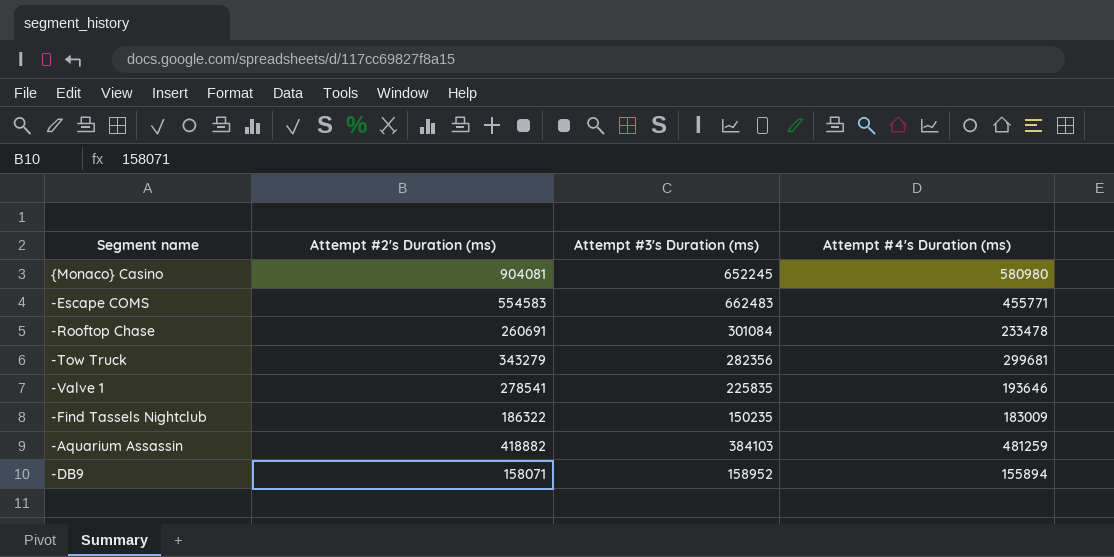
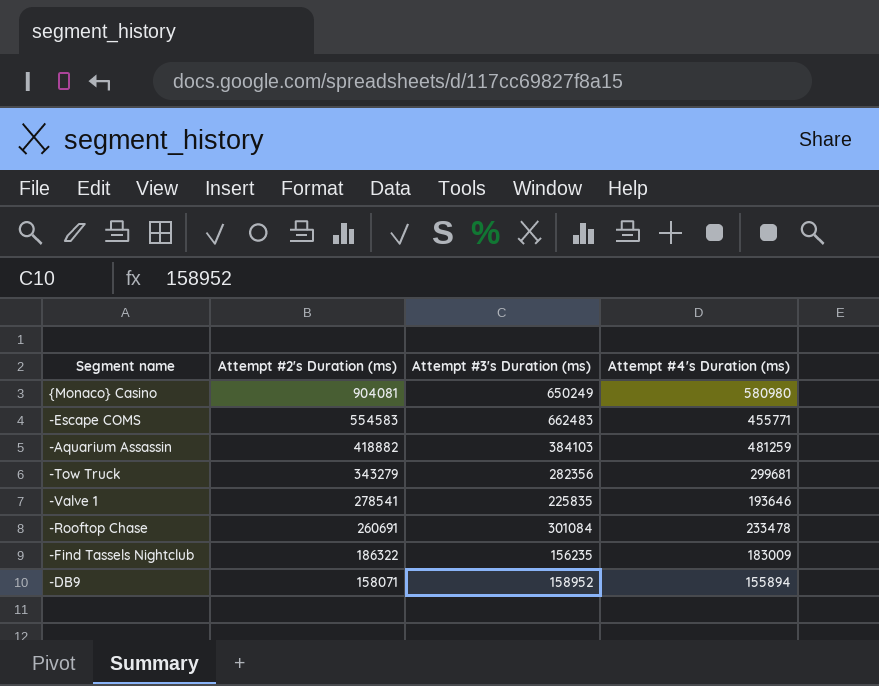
row order: none -> Attempt #2's Duration (ms) descending
{Monaco} Casino | Attempt #3's Duration (ms): 652245 -> 650249
-Find Tassels Nightclub | Attempt #3's Duration (ms): 150235 -> 156235

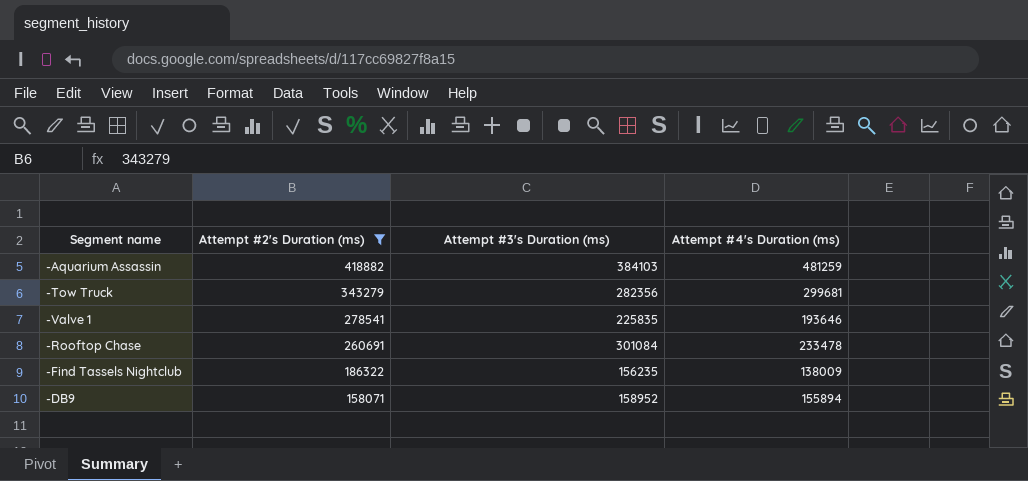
filter: none -> Attempt #2's Duration (ms) <= 418882
-Find Tassels Nightclub | Attempt #4's Duration (ms): 183009 -> 138009

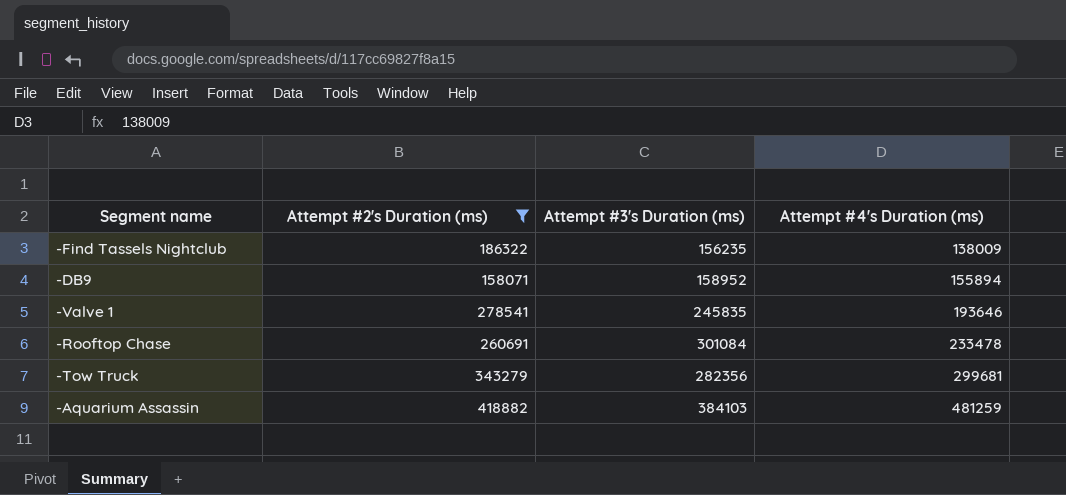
row order: Attempt #2's Duration (ms) descending -> Attempt #4's Duration (ms) ascending
-Valve 1 | Attempt #3's Duration (ms): 225835 -> 245835

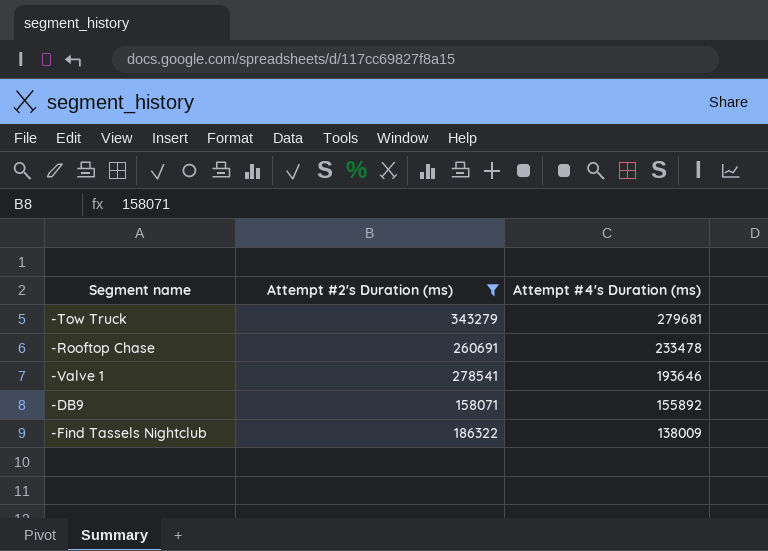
row order: Attempt #4's Duration (ms) ascending -> Attempt #4's Duration (ms) descending
column Attempt #3's Duration (ms) | position: 3 -> none
row -Aquarium Assassin: 418882 | 384103 | 481259 -> none
-Tow Truck | Attempt #4's Duration (ms): 299681 -> 279681
-DB9 | Attempt #4's Duration (ms): 155894 -> 155892

